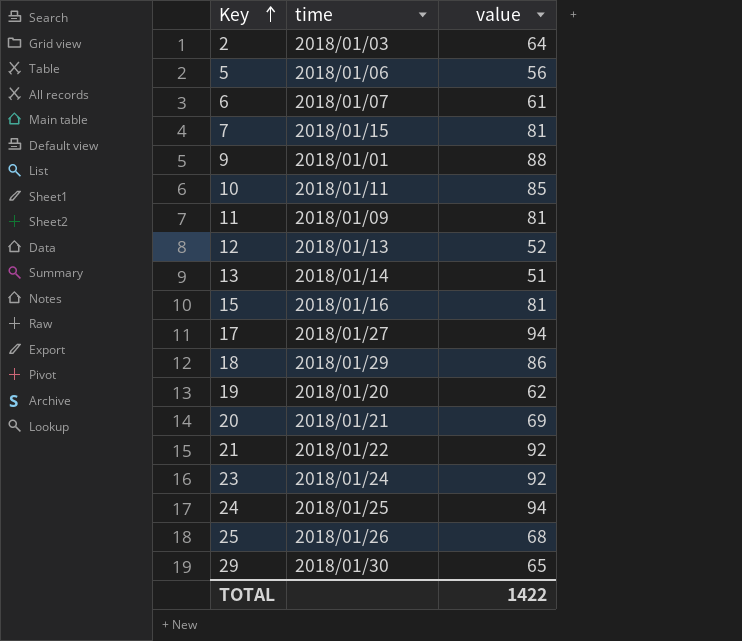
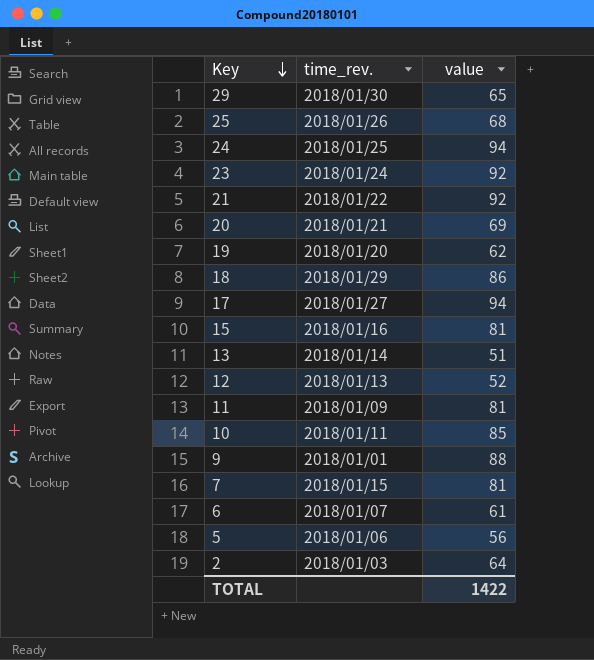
row order: Key ascending -> Key descending
column name: time -> time_rev.

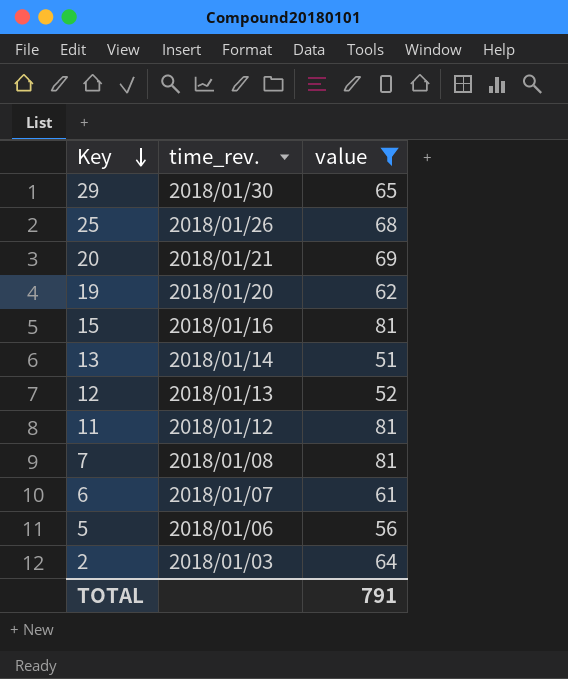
filter: none -> value <= 81
11 | time_rev.: 2018/01/09 -> 2018/01/12
7 | time_rev.: 2018/01/15 -> 2018/01/08
TOTAL | value: 1422 -> 791

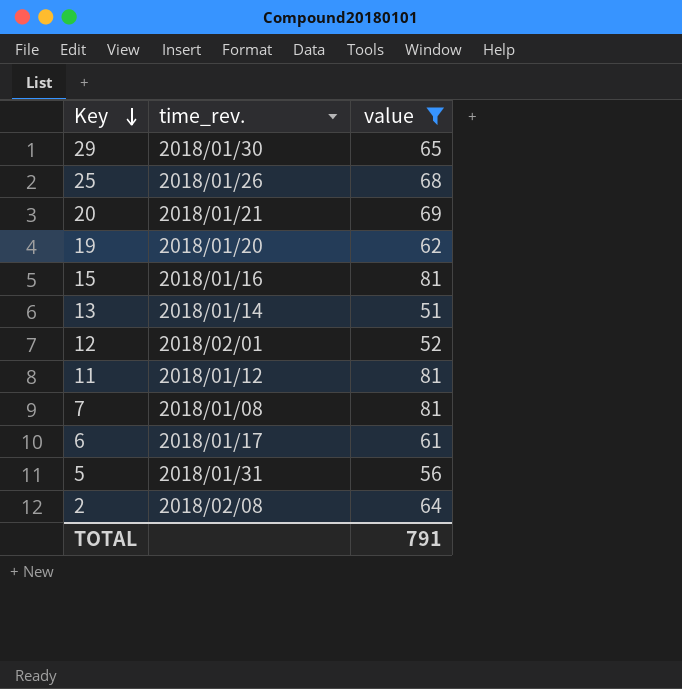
12 | time_rev.: 2018/01/13 -> 2018/02/01
6 | time_rev.: 2018/01/07 -> 2018/01/17
5 | time_rev.: 2018/01/06 -> 2018/01/31
2 | time_rev.: 2018/01/03 -> 2018/02/08

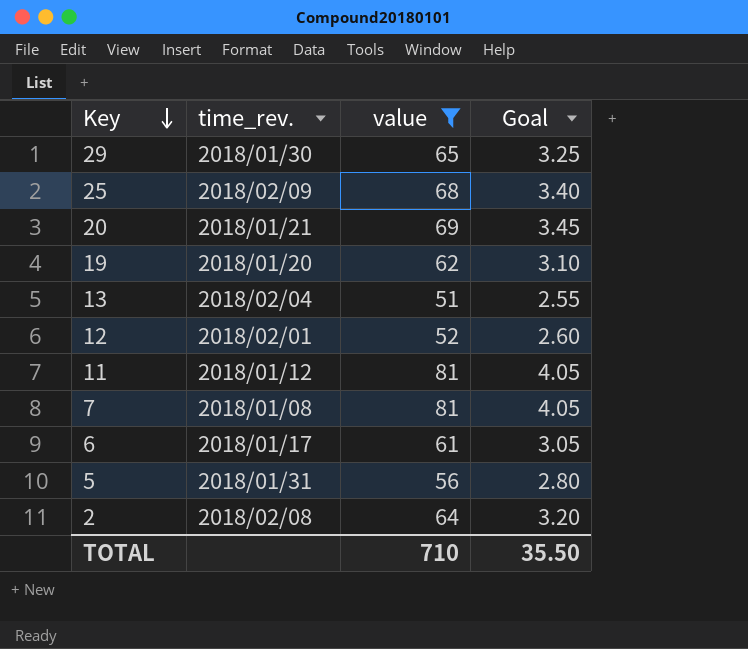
column Goal | formula: none -> [value] * 0.05
row 15: 2018/01/16 | 81 -> none
25 | time_rev.: 2018/01/26 -> 2018/02/09
13 | time_rev.: 2018/01/14 -> 2018/02/04
TOTAL | value: 791 -> 710

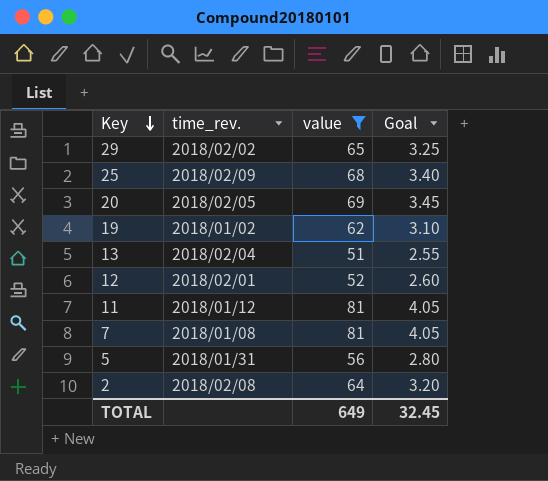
row 6: 2018/01/17 | 61 | 3.05 -> none
29 | time_rev.: 2018/01/30 -> 2018/02/02
20 | time_rev.: 2018/01/21 -> 2018/02/05
19 | time_rev.: 2018/01/20 -> 2018/01/02
TOTAL | value: 710 -> 649
TOTAL | Goal: 35.50 -> 32.45

